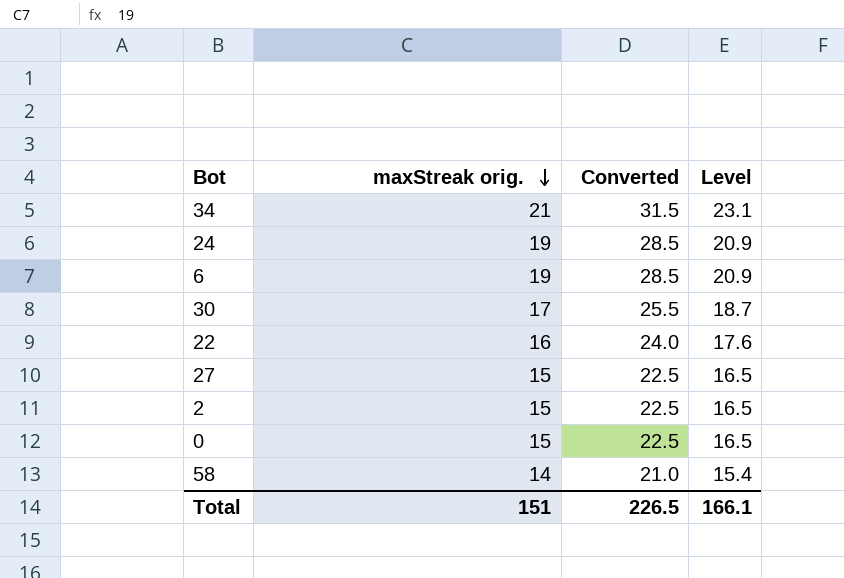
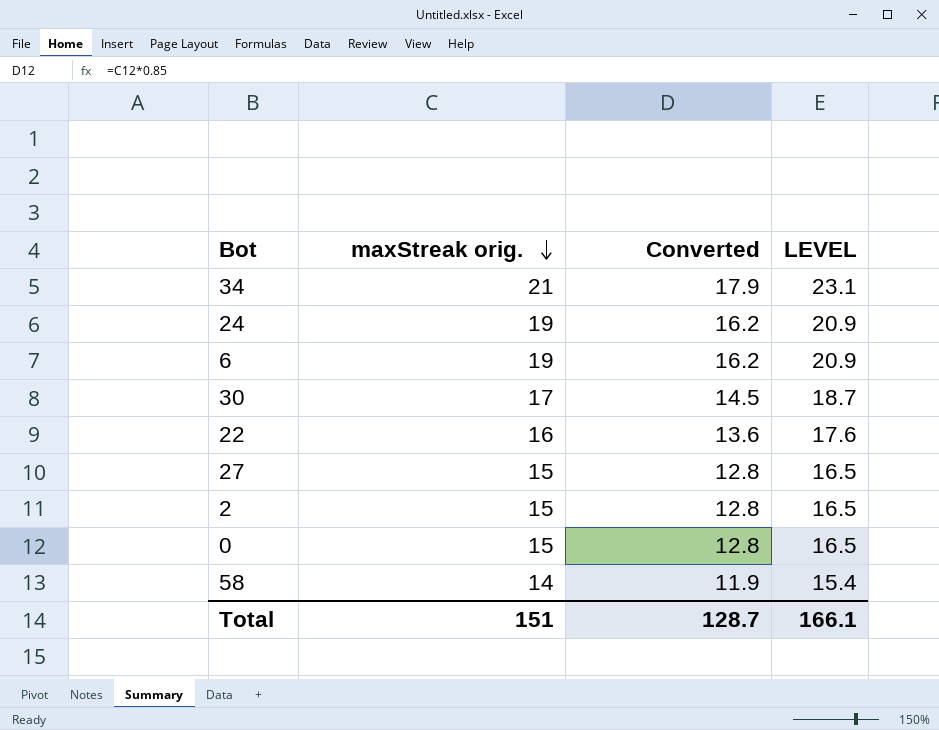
column Converted | formula: [maxStreak orig.] * 1.5 -> [maxStreak orig.] * 0.85
column name: Level -> LEVEL
Total | Converted: 226.5 -> 128.7

